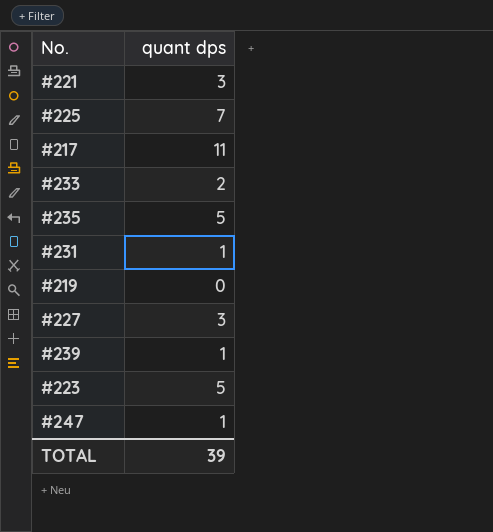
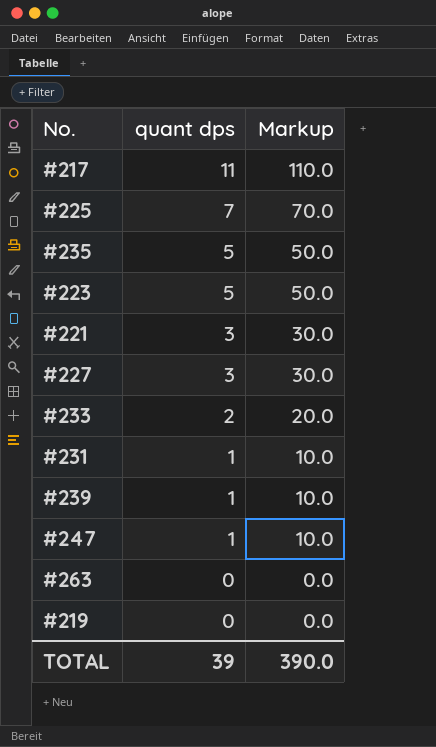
row order: none -> quant dps descending
column Markup | formula: none -> [quant dps] * 10
row #263: none -> 0 | 0.0

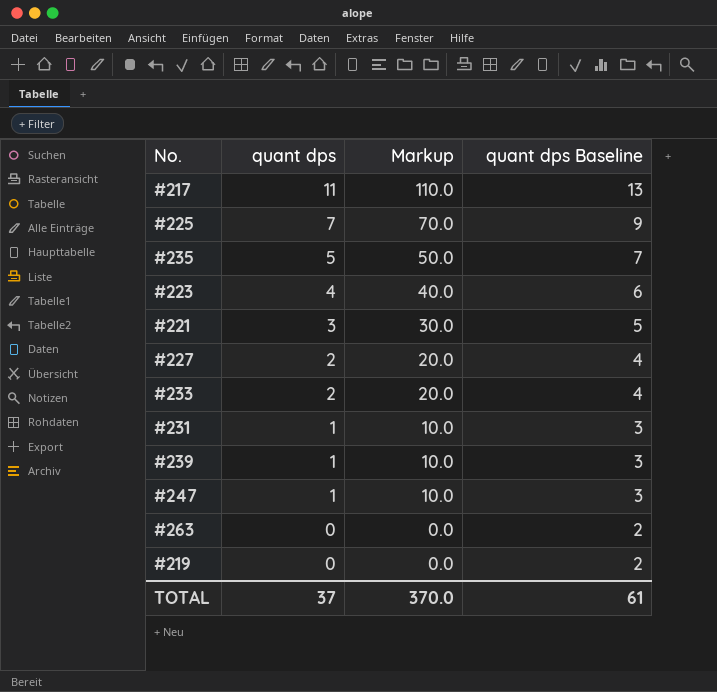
column quant dps Baseline | formula: none -> [quant dps] + 2
#223 | quant dps: 5 -> 4
#223 | Markup: 50.0 -> 40.0
#227 | quant dps: 3 -> 2
#227 | Markup: 30.0 -> 20.0
TOTAL | quant dps: 39 -> 37
TOTAL | Markup: 390.0 -> 370.0

